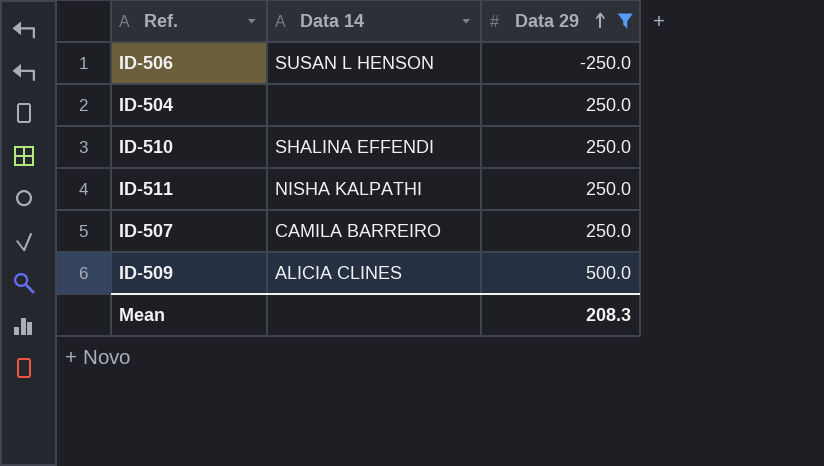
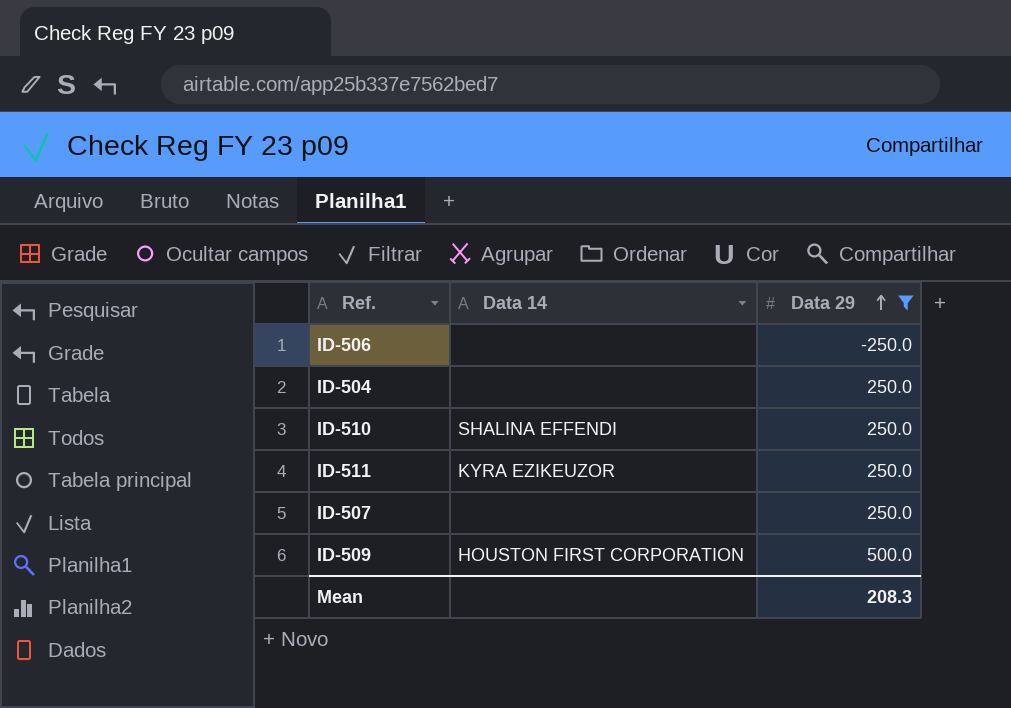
ID-506 | Data 14: SUSAN L HENSON -> none
ID-511 | Data 14: NISHA KALPATHI -> KYRA EZIKEUZOR
ID-507 | Data 14: CAMILA BARREIRO -> none
ID-509 | Data 14: ALICIA CLINES -> HOUSTON FIRST CORPORATION

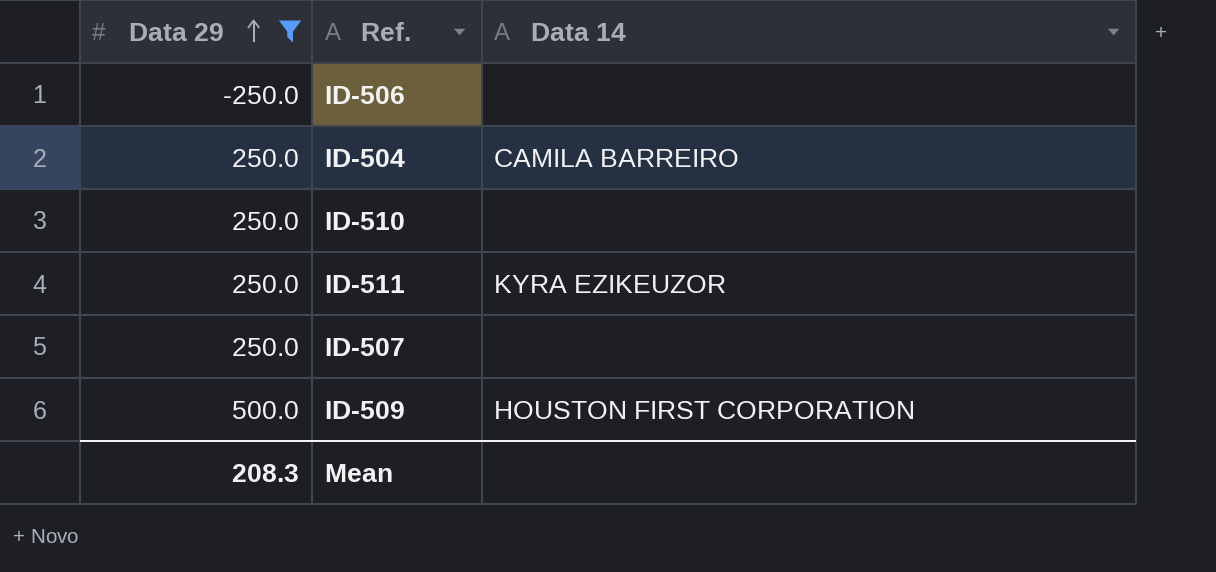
column Data 29 | position: 3 -> 1
ID-504 | Data 14: none -> CAMILA BARREIRO
ID-510 | Data 14: SHALINA EFFENDI -> none

